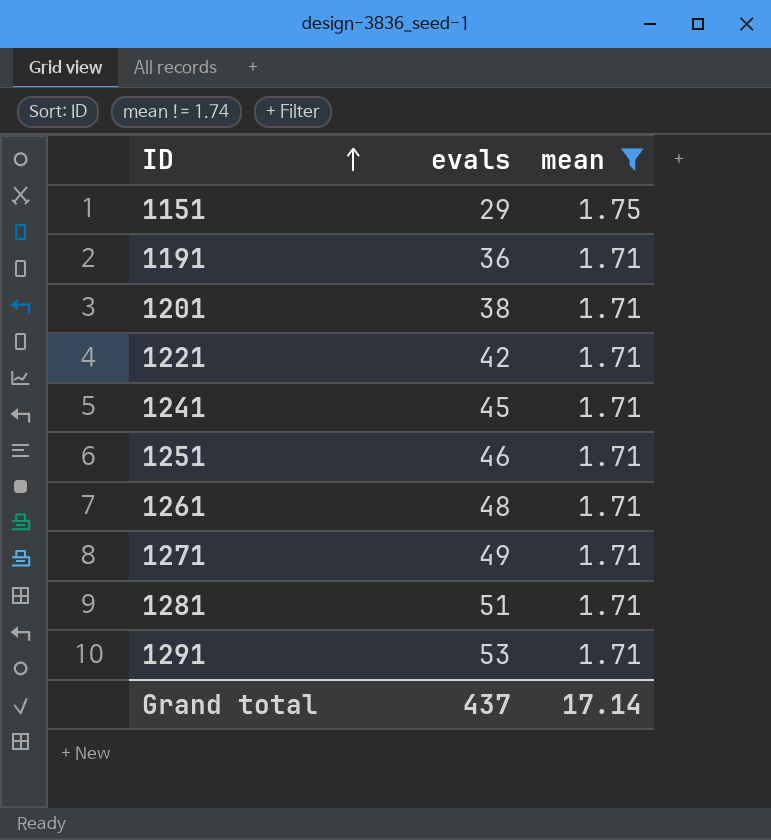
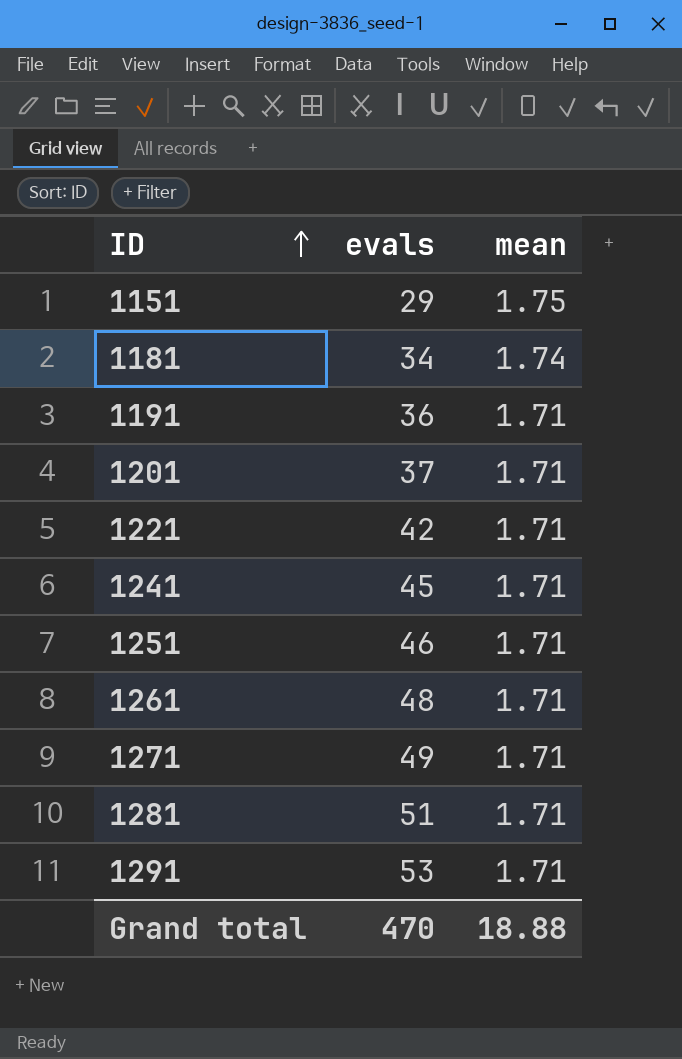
filter: mean != 1.74 -> none
1201 | evals: 38 -> 37
Grand total | evals: 437 -> 470
Grand total | mean: 17.14 -> 18.88

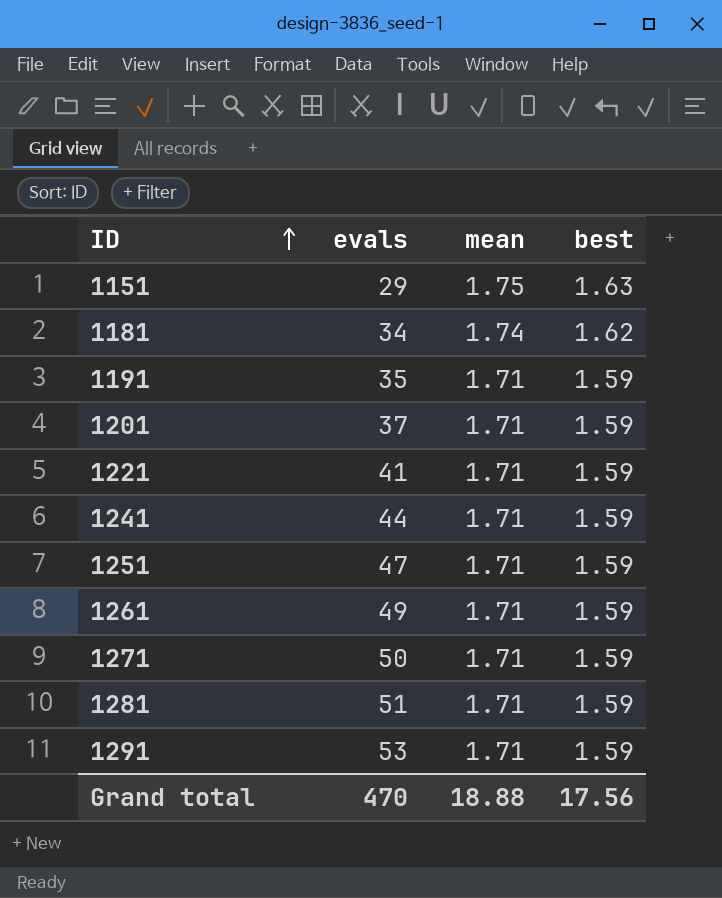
column best | position: none -> 4
1191 | evals: 36 -> 35
1221 | evals: 42 -> 41
1241 | evals: 45 -> 44
1251 | evals: 46 -> 47
1261 | evals: 48 -> 49
1271 | evals: 49 -> 50

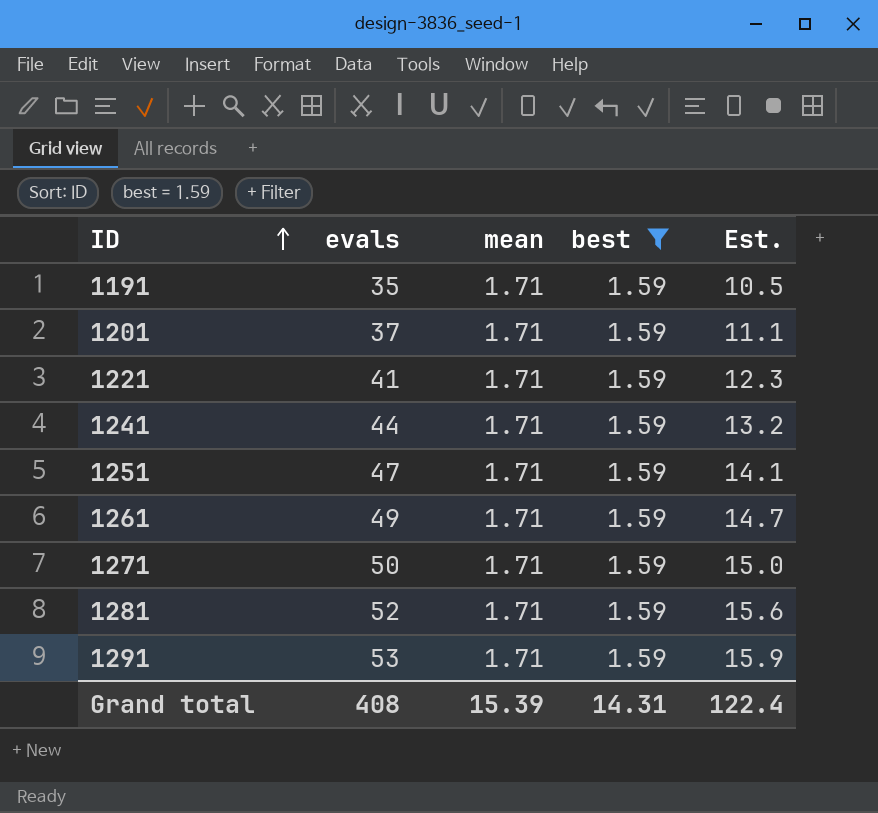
filter: none -> best = 1.59
column Est. | formula: none -> [evals] * 0.3
1281 | evals: 51 -> 52
Grand total | evals: 470 -> 408
Grand total | mean: 18.88 -> 15.39
Grand total | best: 17.56 -> 14.31

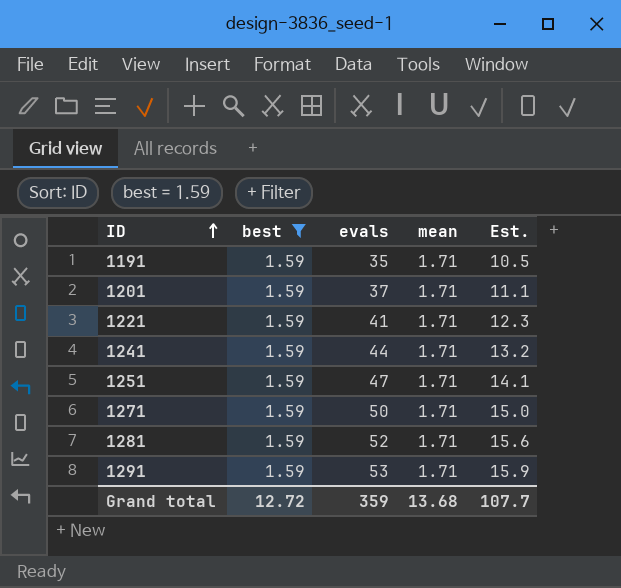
column best | position: 4 -> 2
row 1261: 49 | 1.71 | 1.59 | 14.7 -> none
Grand total | best: 14.31 -> 12.72
Grand total | evals: 408 -> 359
Grand total | mean: 15.39 -> 13.68
Grand total | Est.: 122.4 -> 107.7

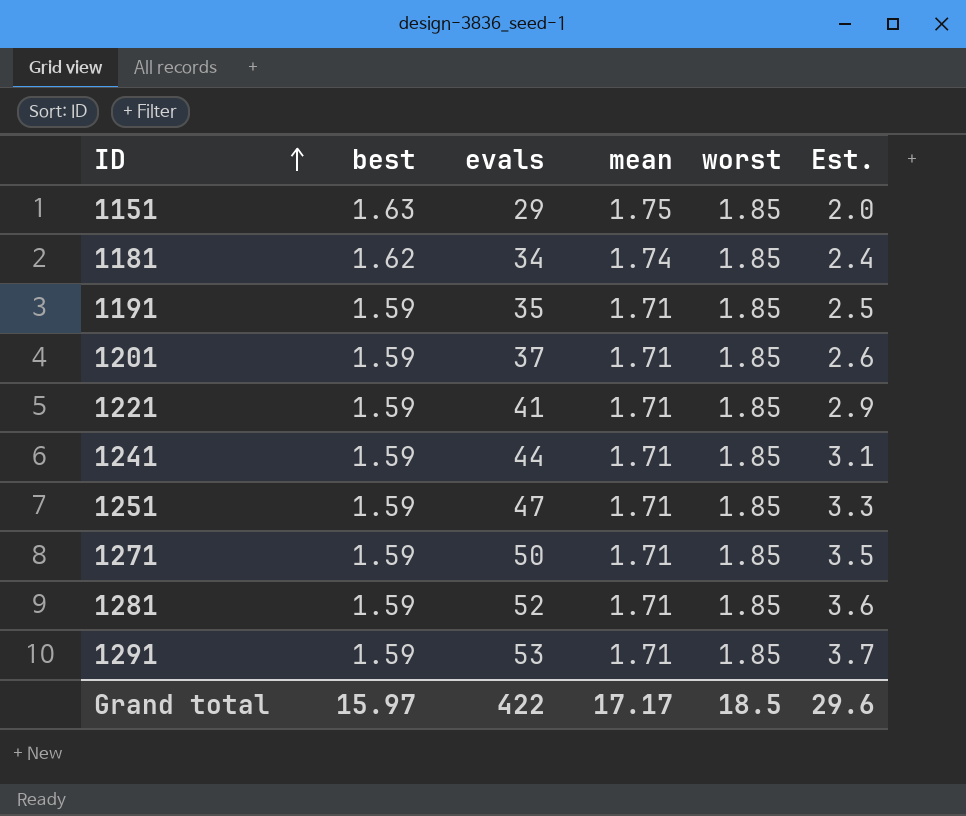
filter: best = 1.59 -> none
column worst | position: none -> 5
column Est. | formula: [evals] * 0.3 -> [evals] * 0.07
Grand total | best: 12.72 -> 15.97
Grand total | evals: 359 -> 422
Grand total | mean: 13.68 -> 17.17
Grand total | Est.: 107.7 -> 29.6

